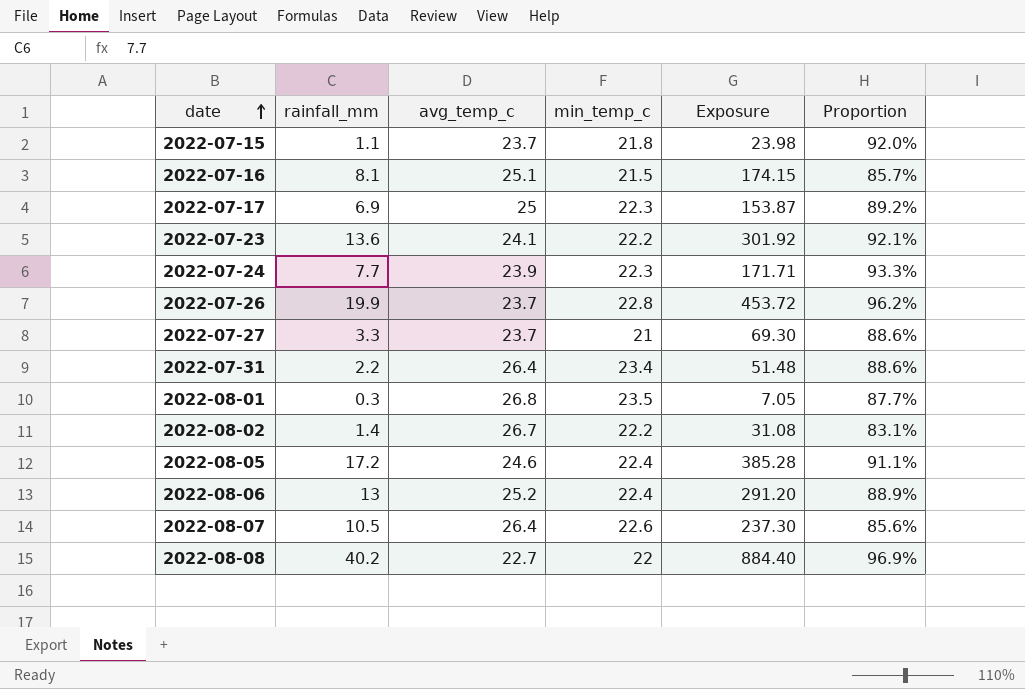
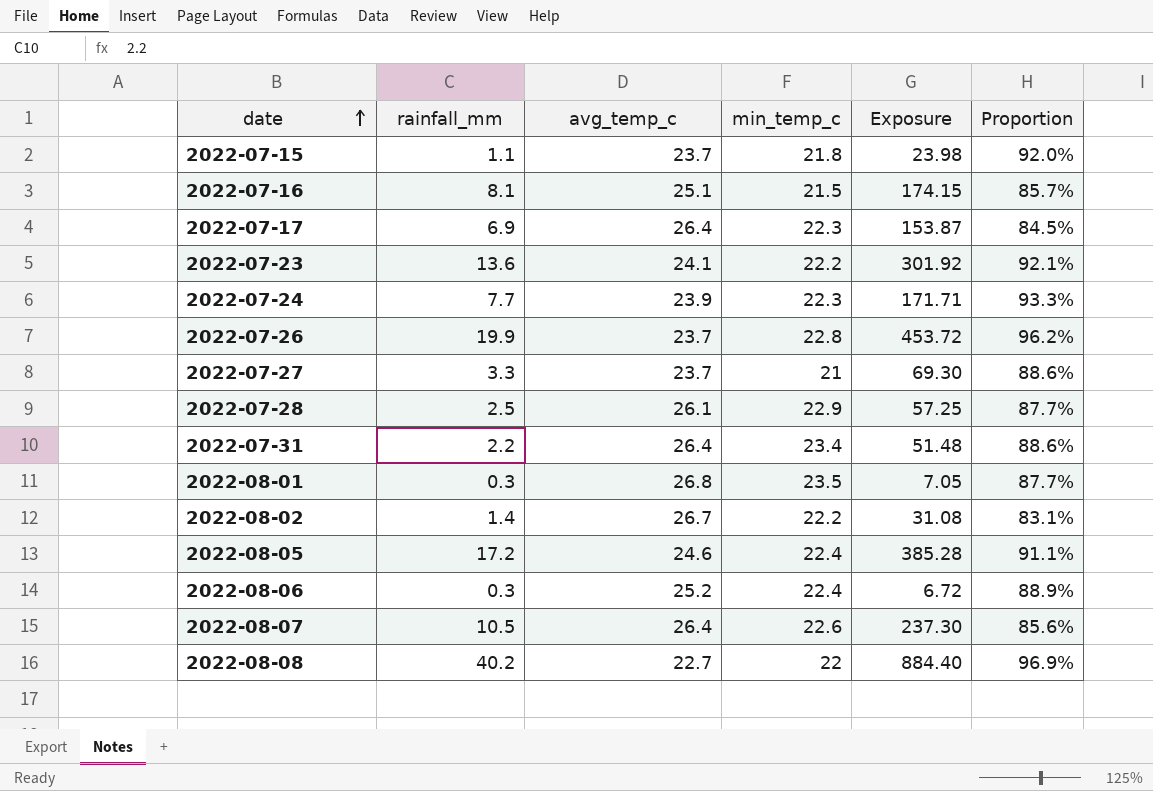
2022-07-17 | avg_temp_c: 25 -> 26.4
2022-07-17 | Proportion: 89.2% -> 84.5%
row 2022-07-28: none -> 2.5 | 26.1 | 22.9 | 57.25 | 87.7%
2022-08-06 | rainfall_mm: 13 -> 0.3
2022-08-06 | Exposure: 291.20 -> 6.72

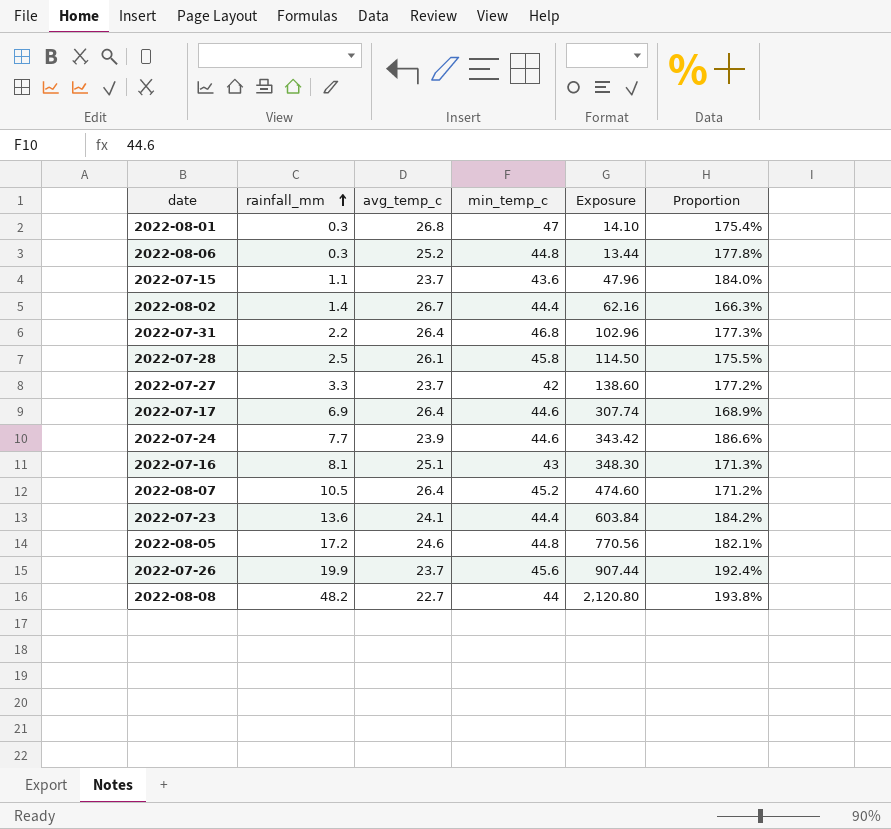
row order: date ascending -> rainfall_mm ascending
2022-08-01 | min_temp_c: 23.5 -> 47
2022-08-01 | Exposure: 7.05 -> 14.10
2022-08-01 | Proportion: 87.7% -> 175.4%
2022-08-06 | min_temp_c: 22.4 -> 44.8
2022-08-06 | Exposure: 6.72 -> 13.44
2022-08-06 | Proportion: 88.9% -> 177.8%
2022-07-15 | min_temp_c: 21.8 -> 43.6
2022-07-15 | Exposure: 23.98 -> 47.96
2022-07-15 | Proportion: 92.0% -> 184.0%
2022-08-02 | min_temp_c: 22.2 -> 44.4
2022-08-02 | Exposure: 31.08 -> 62.16
2022-08-02 | Proportion: 83.1% -> 166.3%
2022-07-31 | min_temp_c: 23.4 -> 46.8
2022-07-31 | Exposure: 51.48 -> 102.96
2022-07-31 | Proportion: 88.6% -> 177.3%
2022-07-28 | min_temp_c: 22.9 -> 45.8
2022-07-28 | Exposure: 57.25 -> 114.50
2022-07-28 | Proportion: 87.7% -> 175.5%
2022-07-27 | min_temp_c: 21 -> 42
2022-07-27 | Exposure: 69.30 -> 138.60
2022-07-27 | Proportion: 88.6% -> 177.2%
2022-07-17 | min_temp_c: 22.3 -> 44.6
2022-07-17 | Exposure: 153.87 -> 307.74
2022-07-17 | Proportion: 84.5% -> 168.9%
2022-07-24 | min_temp_c: 22.3 -> 44.6
2022-07-24 | Exposure: 171.71 -> 343.42
2022-07-24 | Proportion: 93.3% -> 186.6%
2022-07-16 | min_temp_c: 21.5 -> 43
2022-07-16 | Exposure: 174.15 -> 348.30
2022-07-16 | Proportion: 85.7% -> 171.3%
2022-08-07 | min_temp_c: 22.6 -> 45.2
2022-08-07 | Exposure: 237.30 -> 474.60
2022-08-07 | Proportion: 85.6% -> 171.2%
2022-07-23 | min_temp_c: 22.2 -> 44.4
2022-07-23 | Exposure: 301.92 -> 603.84
2022-07-23 | Proportion: 92.1% -> 184.2%
2022-08-05 | min_temp_c: 22.4 -> 44.8
2022-08-05 | Exposure: 385.28 -> 770.56
2022-08-05 | Proportion: 91.1% -> 182.1%
2022-07-26 | min_temp_c: 22.8 -> 45.6
2022-07-26 | Exposure: 453.72 -> 907.44
2022-07-26 | Proportion: 96.2% -> 192.4%
2022-08-08 | rainfall_mm: 40.2 -> 48.2
2022-08-08 | min_temp_c: 22 -> 44
2022-08-08 | Exposure: 884.40 -> 2,120.80
2022-08-08 | Proportion: 96.9% -> 193.8%

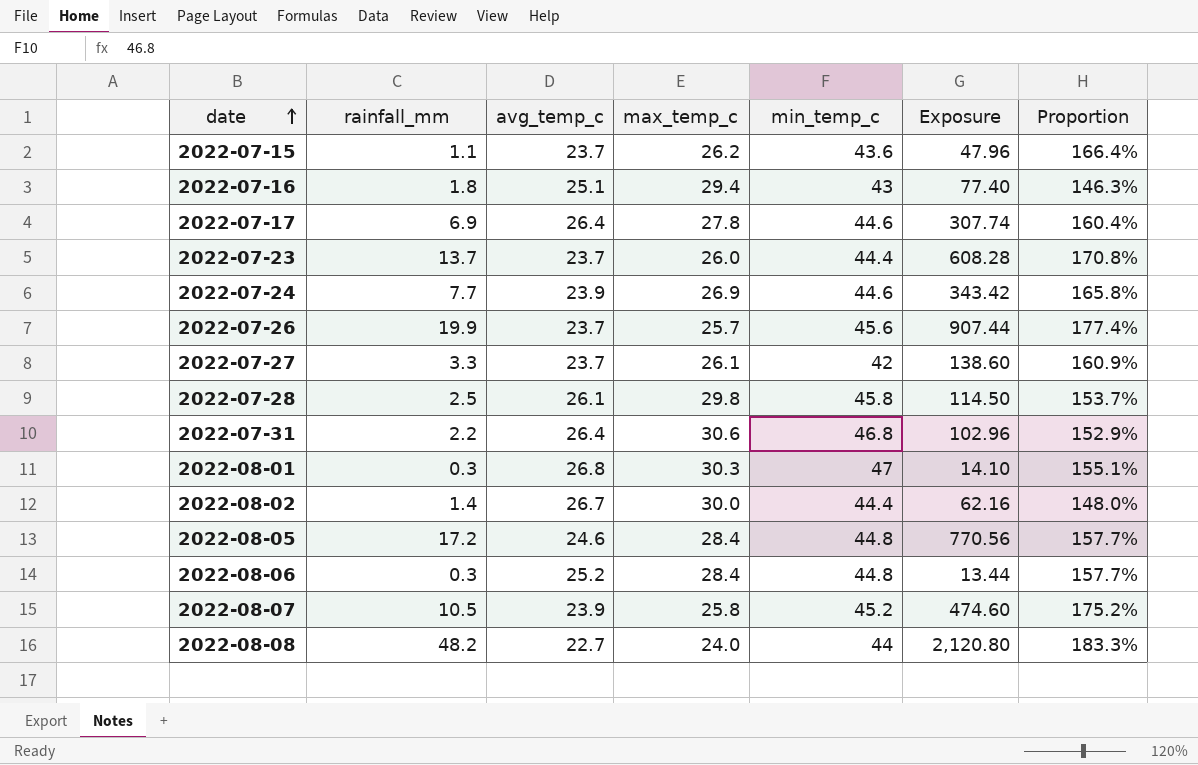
row order: rainfall_mm ascending -> date ascending
column max_temp_c | position: none -> 4
column Proportion | formula: [min_temp_c] / [avg_temp_c] -> [min_temp_c] / [max_temp_c]
2022-07-16 | rainfall_mm: 8.1 -> 1.8
2022-07-16 | Exposure: 348.30 -> 77.40
2022-07-23 | rainfall_mm: 13.6 -> 13.7
2022-07-23 | avg_temp_c: 24.1 -> 23.7
2022-07-23 | Exposure: 603.84 -> 608.28
2022-08-07 | avg_temp_c: 26.4 -> 23.9

